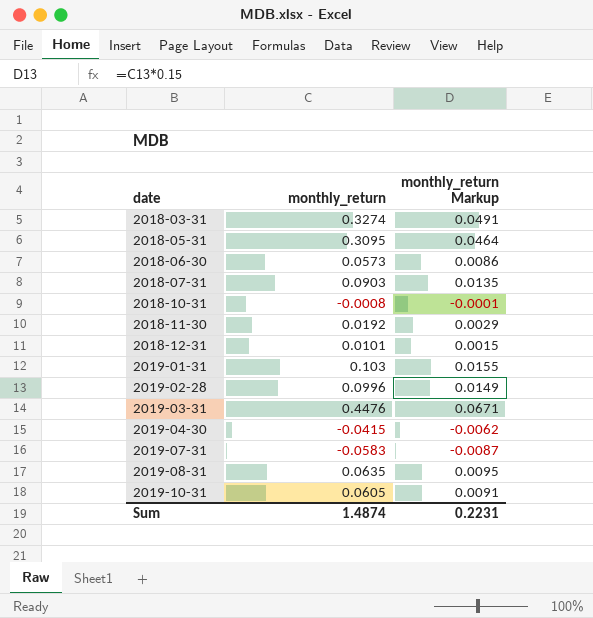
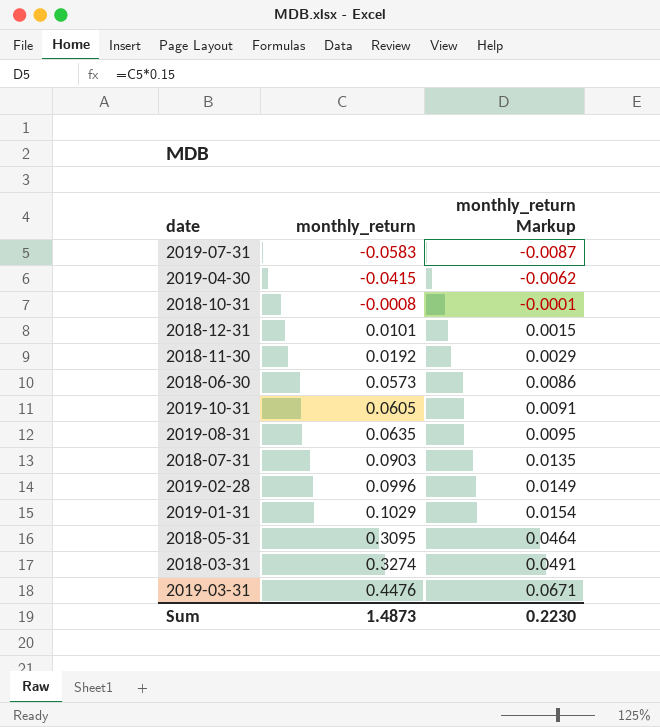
row order: date ascending -> monthly_return ascending
2019-01-31 | monthly_return: 0.103 -> 0.1029
2019-01-31 | monthly_return Markup: 0.0155 -> 0.0154
Sum | monthly_return: 1.4874 -> 1.4873
Sum | monthly_return Markup: 0.2231 -> 0.2230

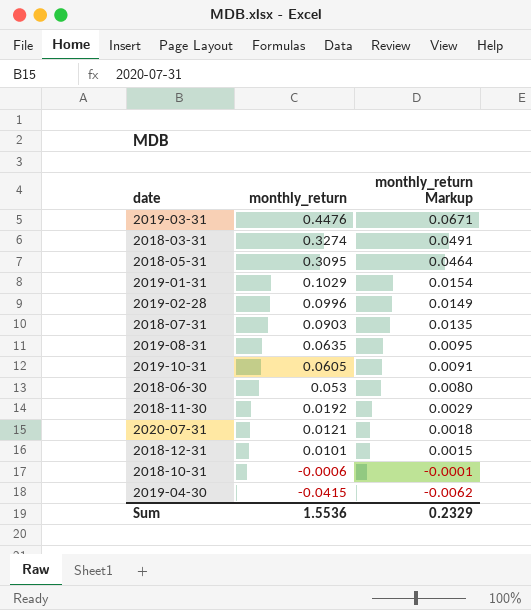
row order: monthly_return ascending -> monthly_return descending
row 2019-07-31: -0.0583 | -0.0087 -> none
2018-06-30 | monthly_return: 0.0573 -> 0.053
2018-06-30 | monthly_return Markup: 0.0086 -> 0.0080
row 2020-07-31: none -> 0.0121 | 0.0018
2018-10-31 | monthly_return: -0.0008 -> -0.0006
Sum | monthly_return: 1.4873 -> 1.5536
Sum | monthly_return Markup: 0.2230 -> 0.2329

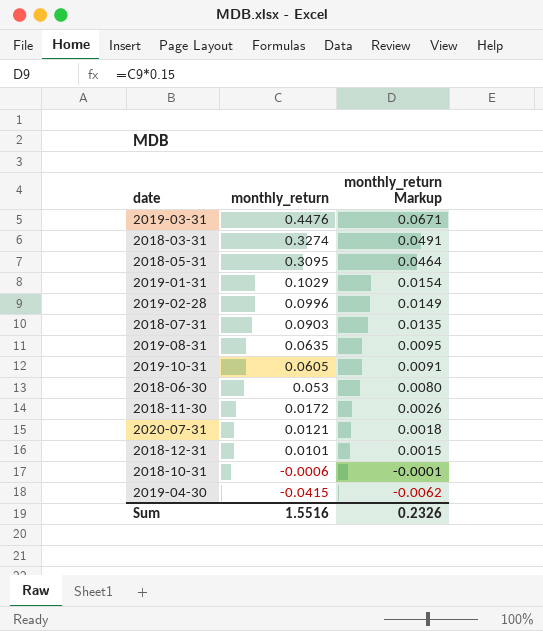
2018-11-30 | monthly_return: 0.0192 -> 0.0172
2018-11-30 | monthly_return Markup: 0.0029 -> 0.0026
Sum | monthly_return: 1.5536 -> 1.5516
Sum | monthly_return Markup: 0.2329 -> 0.2326

